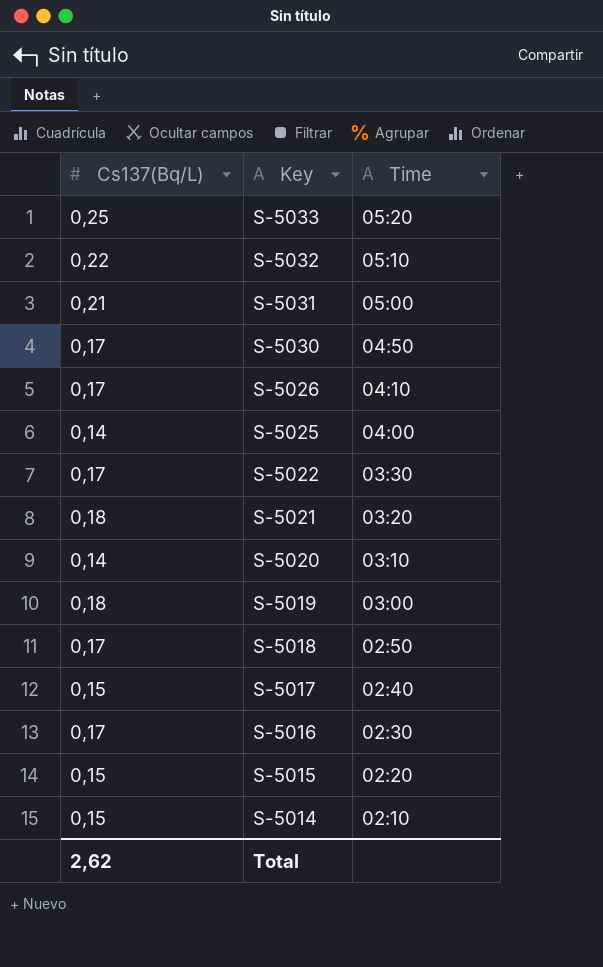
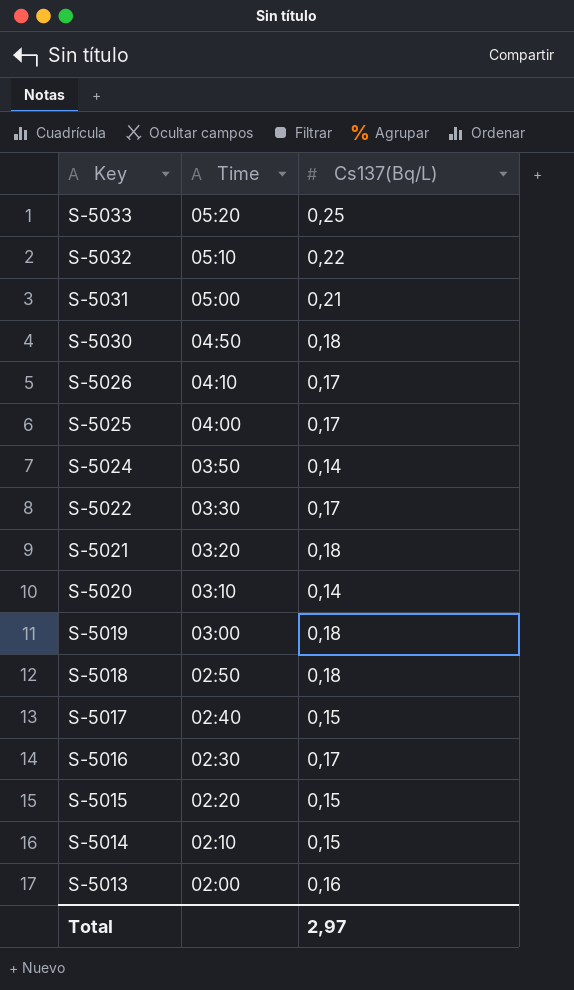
column Cs137(Bq/L) | position: 1 -> 3
S-5030 | Cs137(Bq/L): 0,17 -> 0,18
S-5025 | Cs137(Bq/L): 0,14 -> 0,17
row S-5024: none -> 03:50 | 0,14
S-5018 | Cs137(Bq/L): 0,17 -> 0,18
row S-5013: none -> 02:00 | 0,16
Total | Cs137(Bq/L): 2,62 -> 2,97

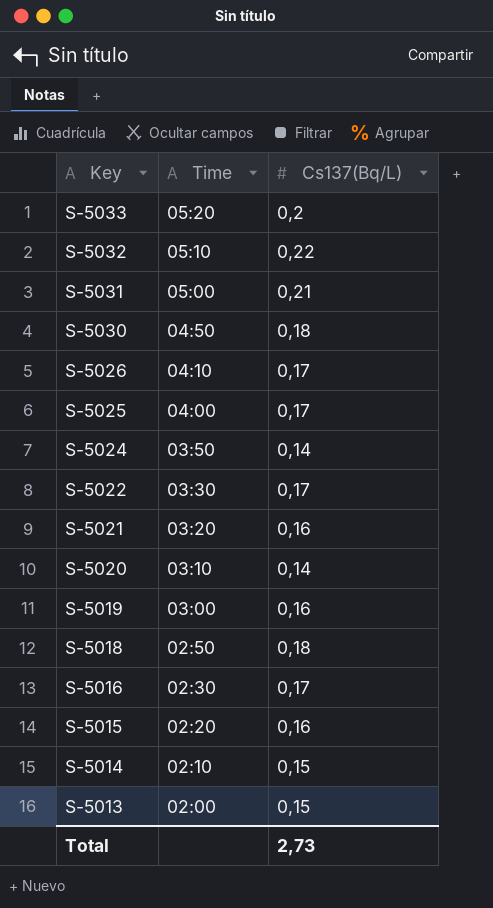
row S-5017: 02:40 | 0,15 -> none
S-5033 | Cs137(Bq/L): 0,25 -> 0,2
S-5021 | Cs137(Bq/L): 0,18 -> 0,16
S-5019 | Cs137(Bq/L): 0,18 -> 0,16
S-5015 | Cs137(Bq/L): 0,15 -> 0,16
S-5013 | Cs137(Bq/L): 0,16 -> 0,15
Total | Cs137(Bq/L): 2,97 -> 2,73

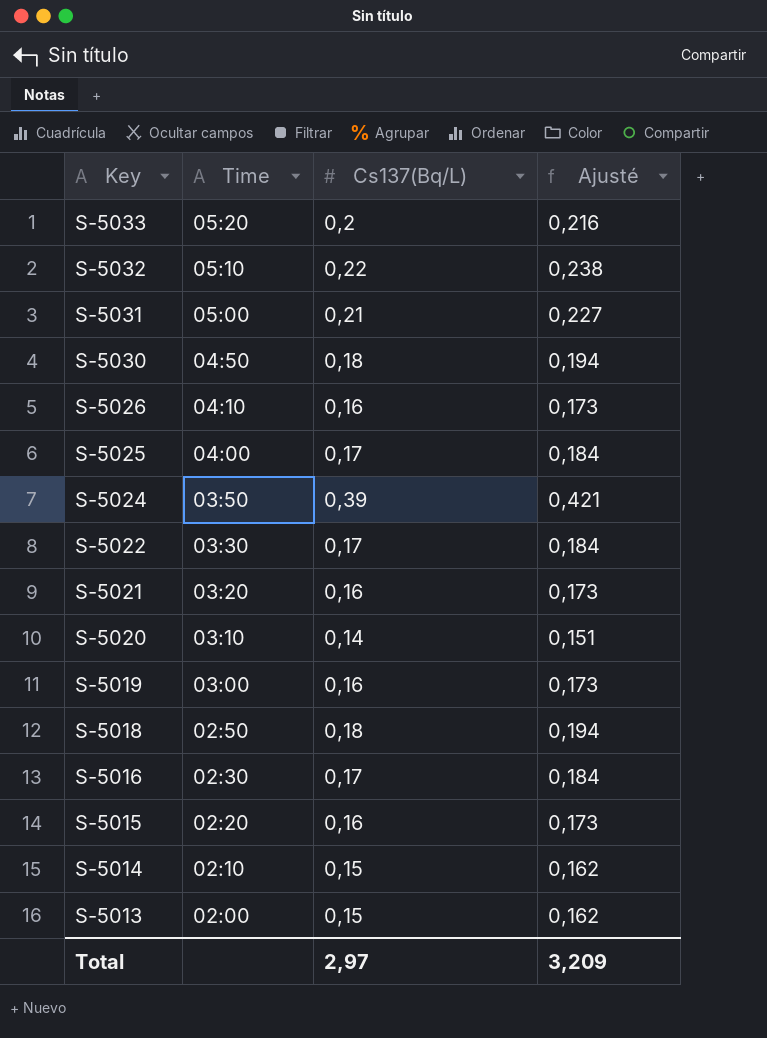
column Ajusté | formula: none -> [Cs137(Bq/L)] * 1,08
S-5026 | Cs137(Bq/L): 0,17 -> 0,16
S-5024 | Cs137(Bq/L): 0,14 -> 0,39
Total | Cs137(Bq/L): 2,73 -> 2,97

